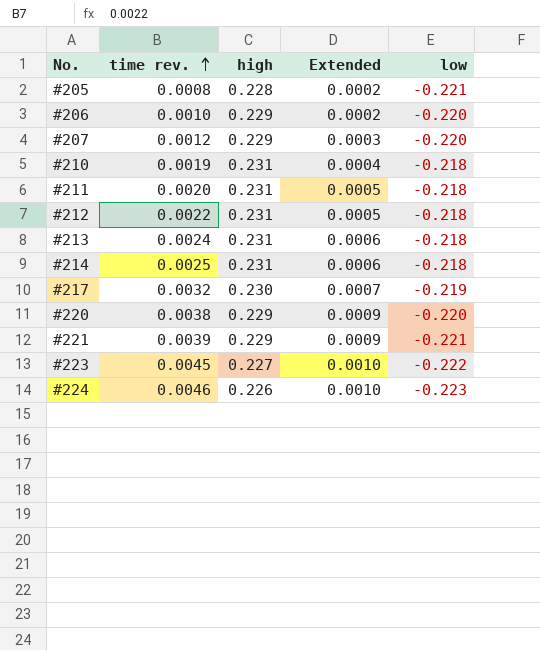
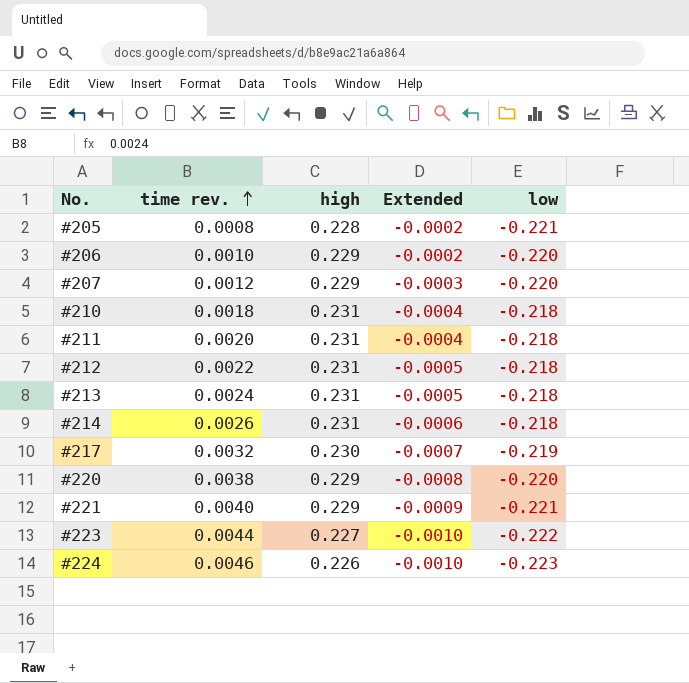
column Extended | formula: [time rev.] * [high] -> [time rev.] * [low]
#210 | time rev.: 0.0019 -> 0.0018
#214 | time rev.: 0.0025 -> 0.0026
#221 | time rev.: 0.0039 -> 0.0040
#223 | time rev.: 0.0045 -> 0.0044

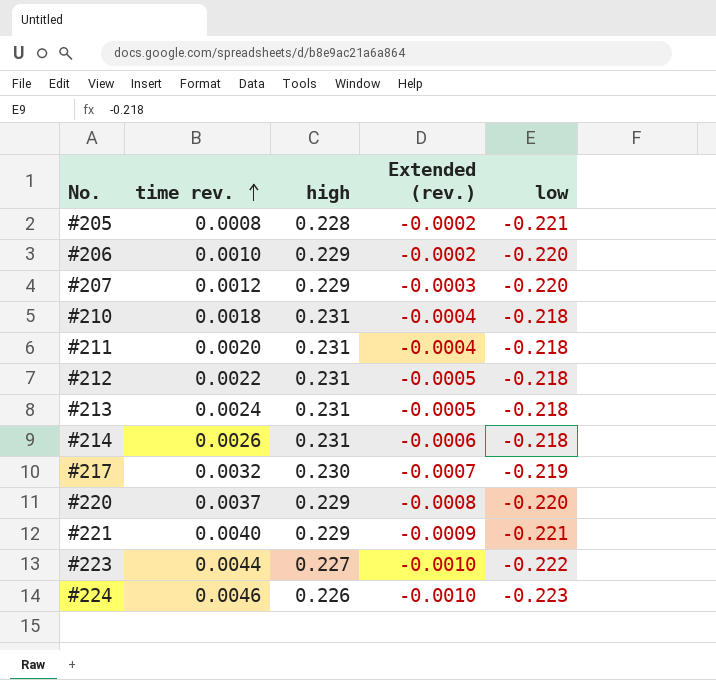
column name: Extended -> Extended (rev.)
#220 | time rev.: 0.0038 -> 0.0037

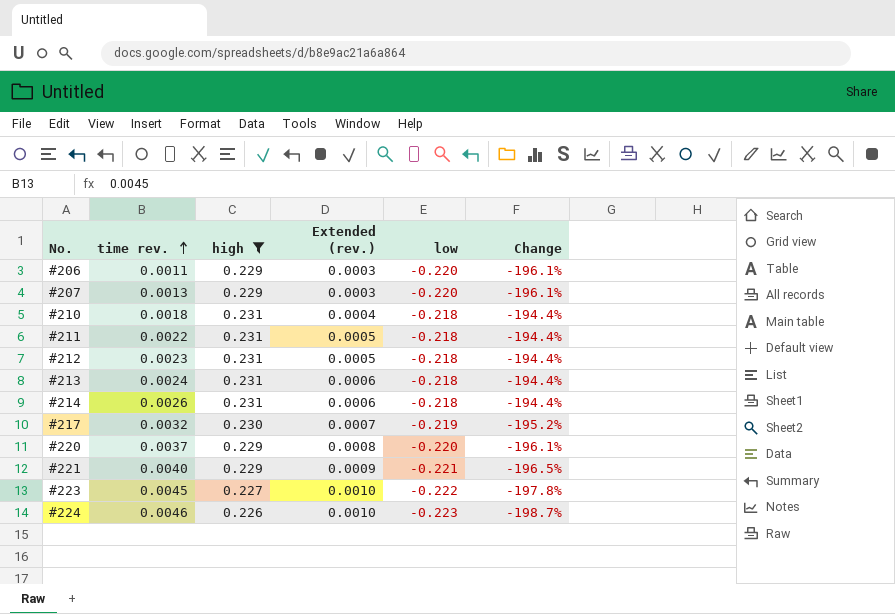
filter: none -> high != 0.228
column Extended (rev.) | formula: [time rev.] * [low] -> [time rev.] * [high]
column Change | formula: none -> ([low] - [high]) / [high]
#206 | time rev.: 0.0010 -> 0.0011
#207 | time rev.: 0.0012 -> 0.0013
#211 | time rev.: 0.0020 -> 0.0022
#212 | time rev.: 0.0022 -> 0.0023
#223 | time rev.: 0.0044 -> 0.0045

